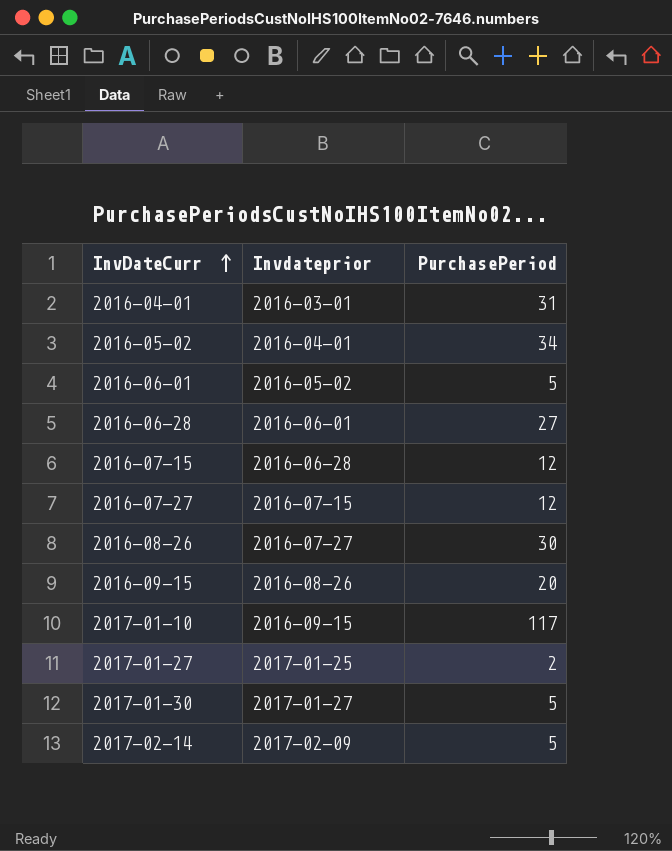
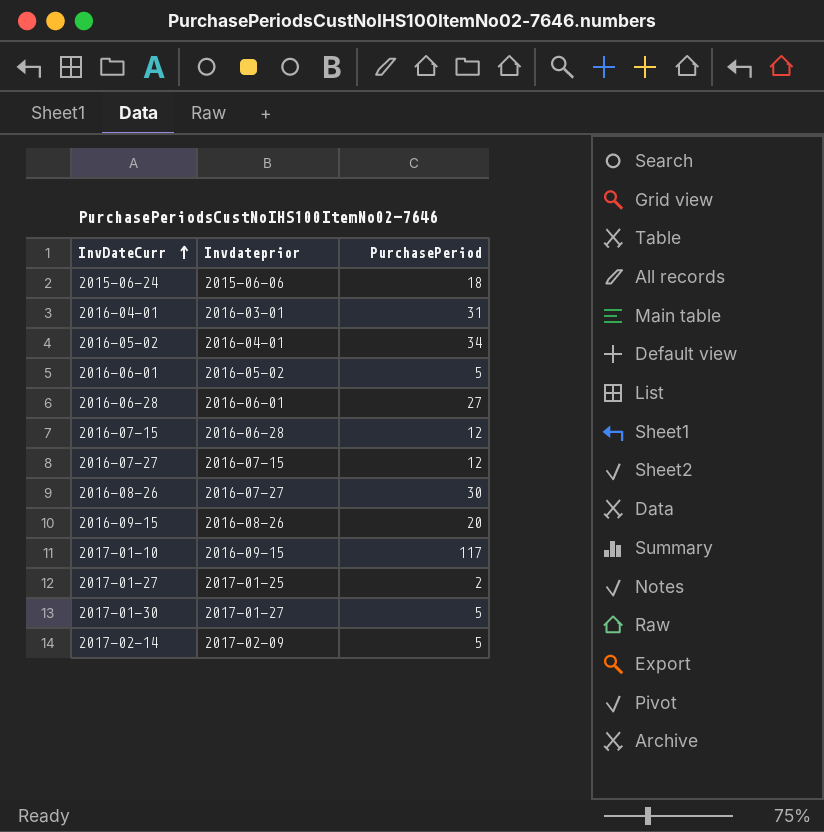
row 2015-06-24: none -> 2015-06-06 | 18

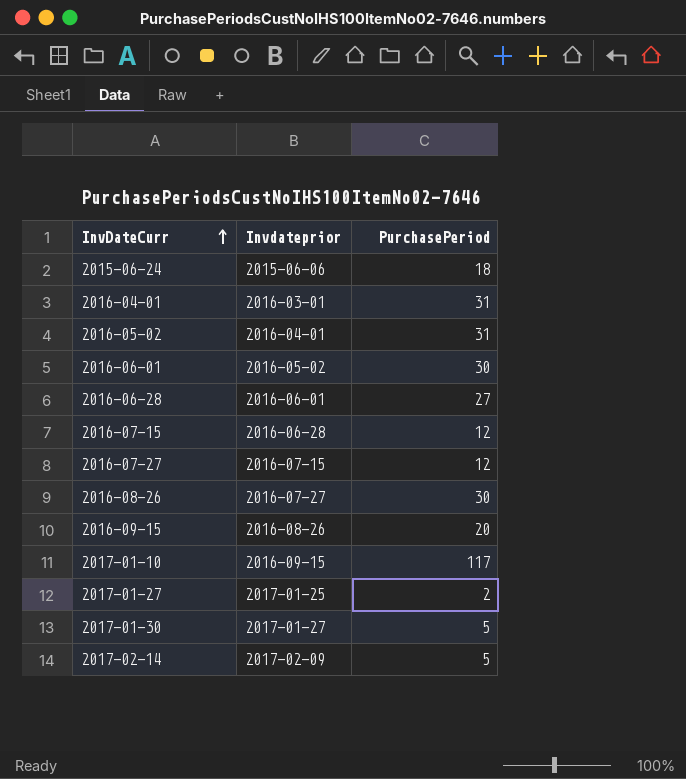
2016-05-02 | PurchasePeriod: 34 -> 31
2016-06-01 | PurchasePeriod: 5 -> 30

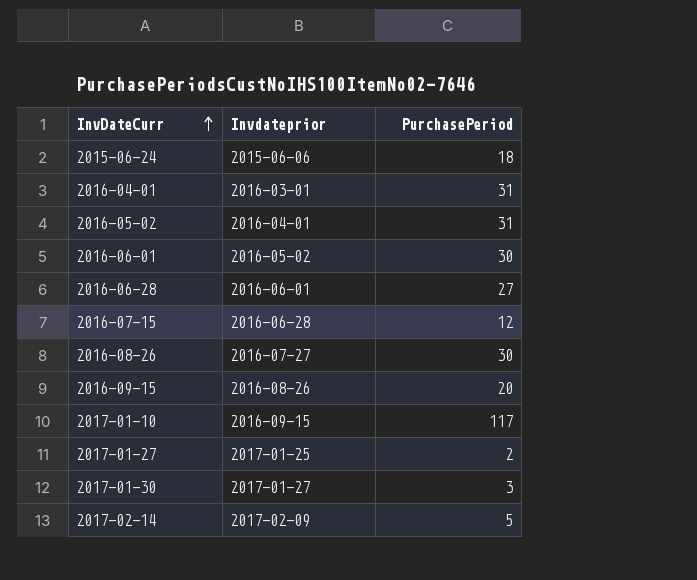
row 2016-07-27: 2016-07-15 | 12 -> none
2017-01-30 | PurchasePeriod: 5 -> 3

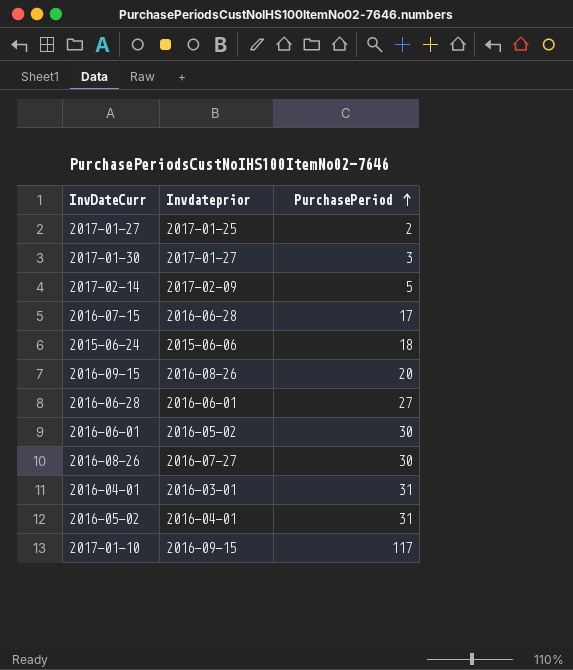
row order: InvDateCurr ascending -> PurchasePeriod ascending
2016-07-15 | PurchasePeriod: 12 -> 17

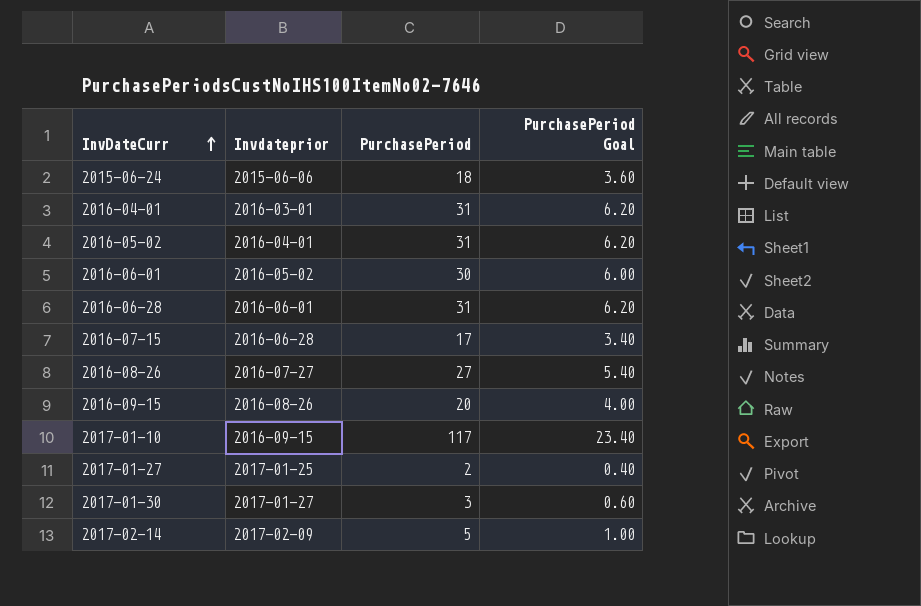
row order: PurchasePeriod ascending -> InvDateCurr ascending
column PurchasePeriod Goal | formula: none -> [PurchasePeriod] * 0.2
2016-06-28 | PurchasePeriod: 27 -> 31
2016-08-26 | PurchasePeriod: 30 -> 27

